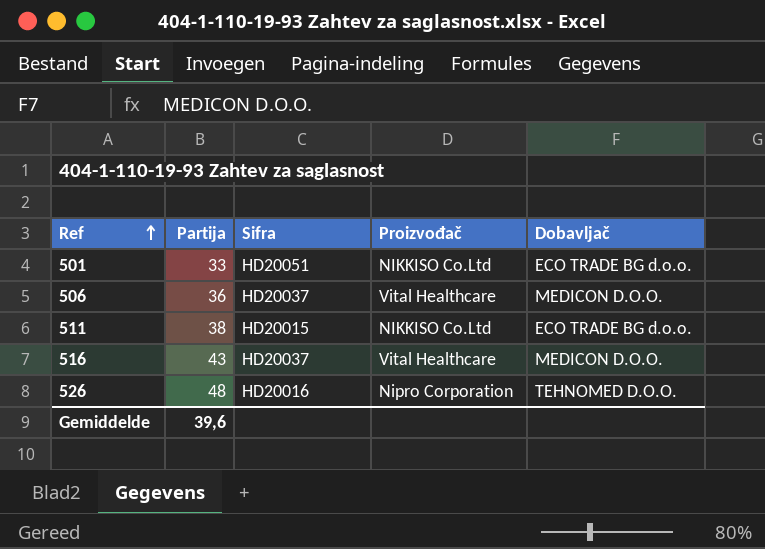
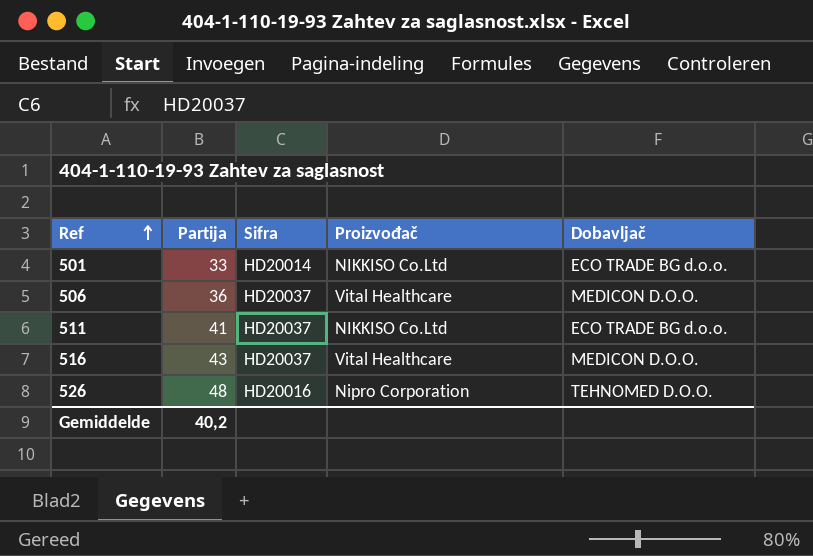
501 | Sifra: HD20051 -> HD20014
511 | Partija: 38 -> 41
511 | Sifra: HD20015 -> HD20037
Gemiddelde | Partija: 39,6 -> 40,2

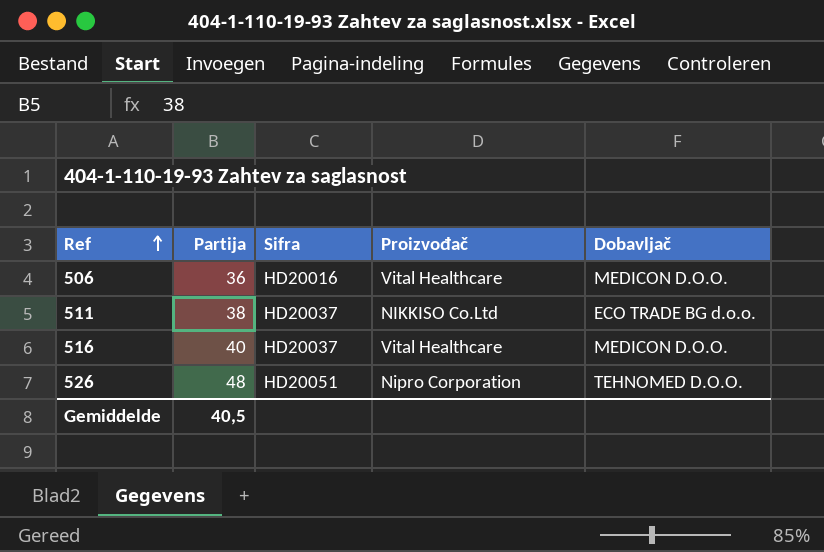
row 501: 33 | HD20014 | NIKKISO Co.Ltd | ЕCO TRADE BG d.o.o. -> none
506 | Sifra: HD20037 -> HD20016
511 | Partija: 41 -> 38
516 | Partija: 43 -> 40
526 | Sifra: HD20016 -> HD20051
Gemiddelde | Partija: 40,2 -> 40,5

